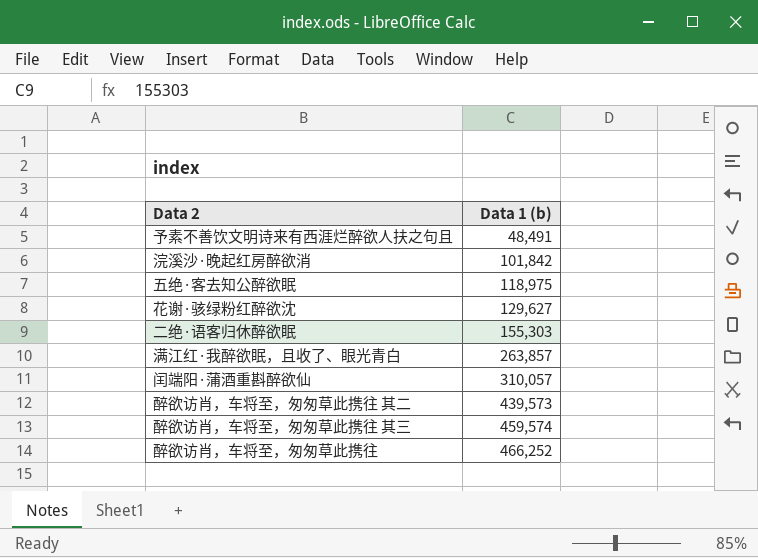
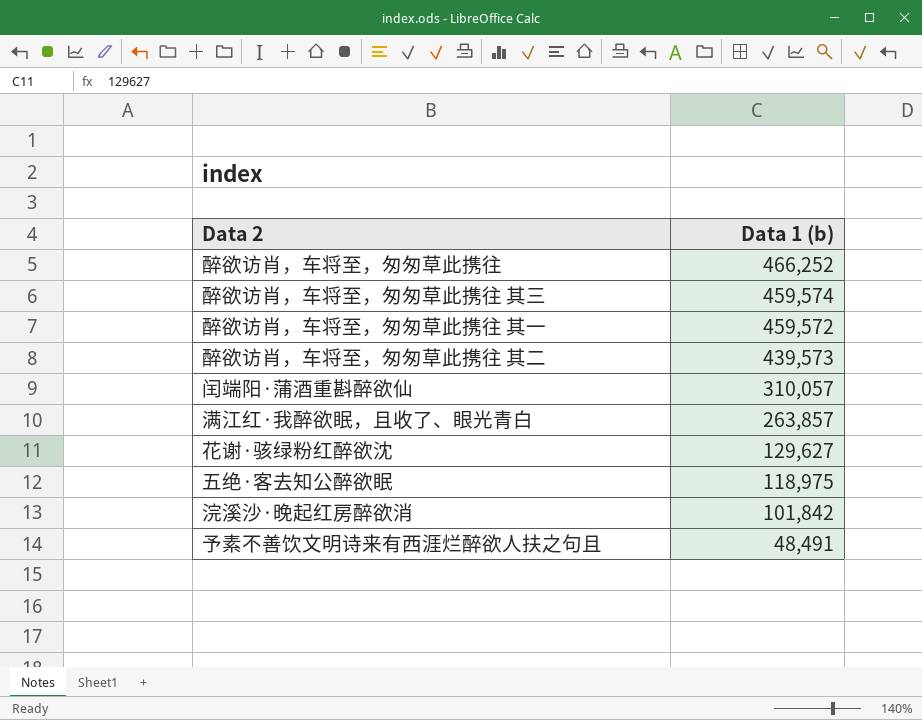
row order: Data 1 (b) ascending -> Data 1 (b) descending
row 二绝·语客归休醉欲眠: 155,303 -> none
row 醉欲访肖，车将至，匆匆草此携往 其一: none -> 459,572

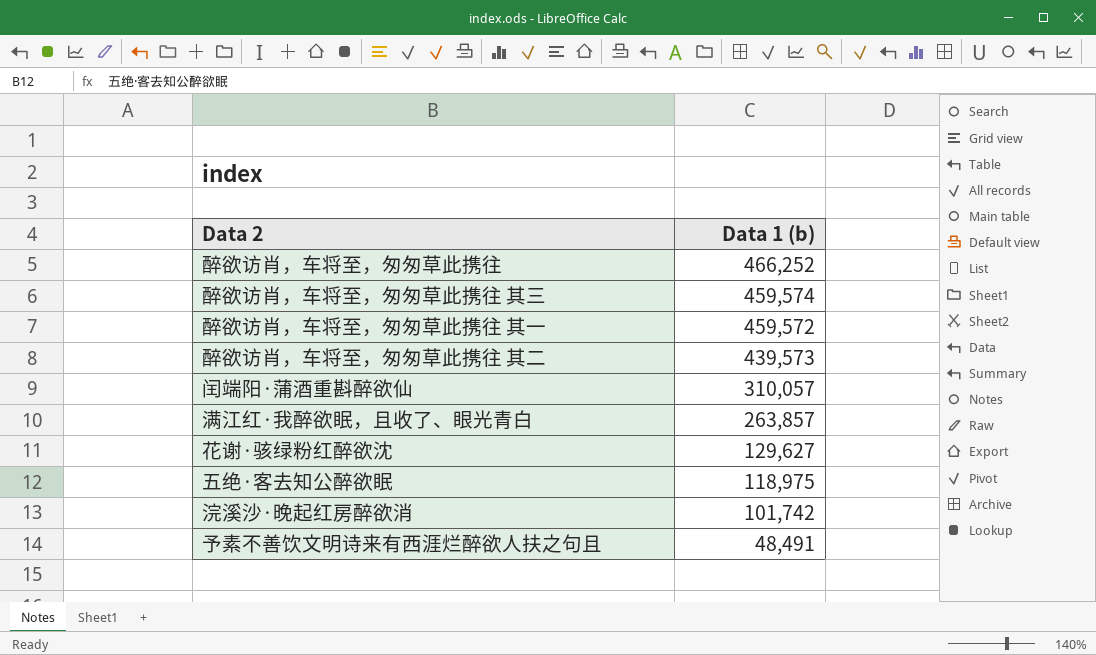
浣溪沙·晚起红房醉欲消 | Data 1 (b): 101,842 -> 101,742

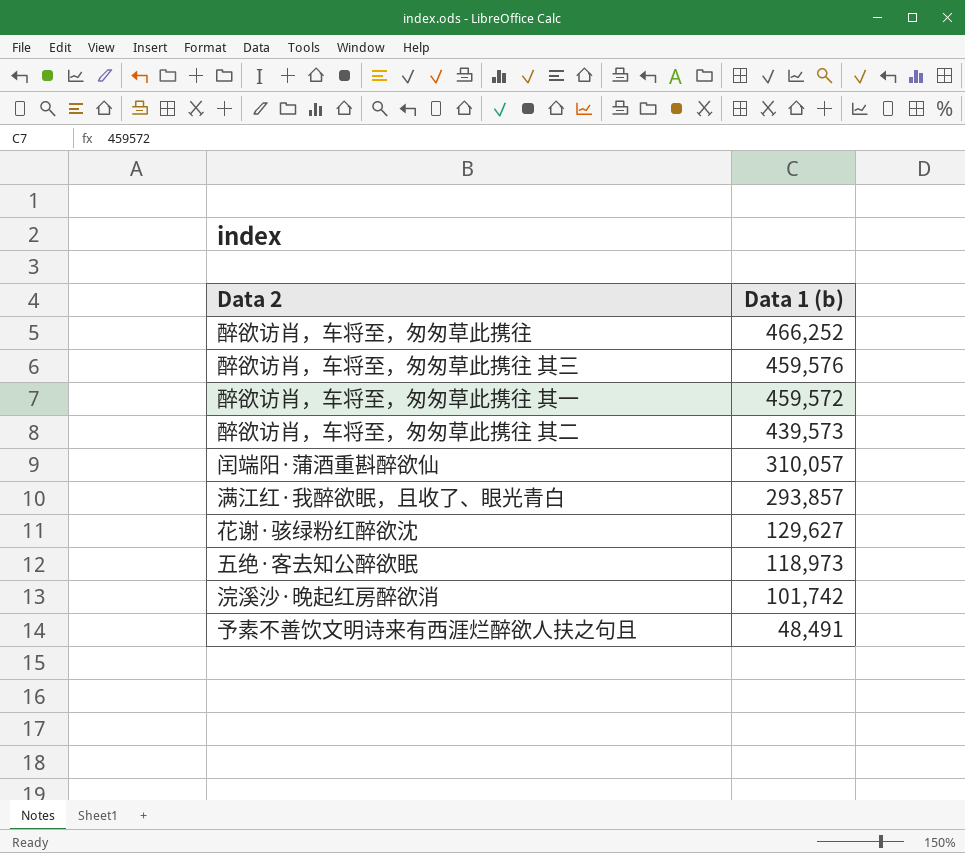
醉欲访肖，车将至，匆匆草此携往 其三 | Data 1 (b): 459,574 -> 459,576
满江红·我醉欲眠，且收了、眼光青白 | Data 1 (b): 263,857 -> 293,857
五绝·客去知公醉欲眠 | Data 1 (b): 118,975 -> 118,973

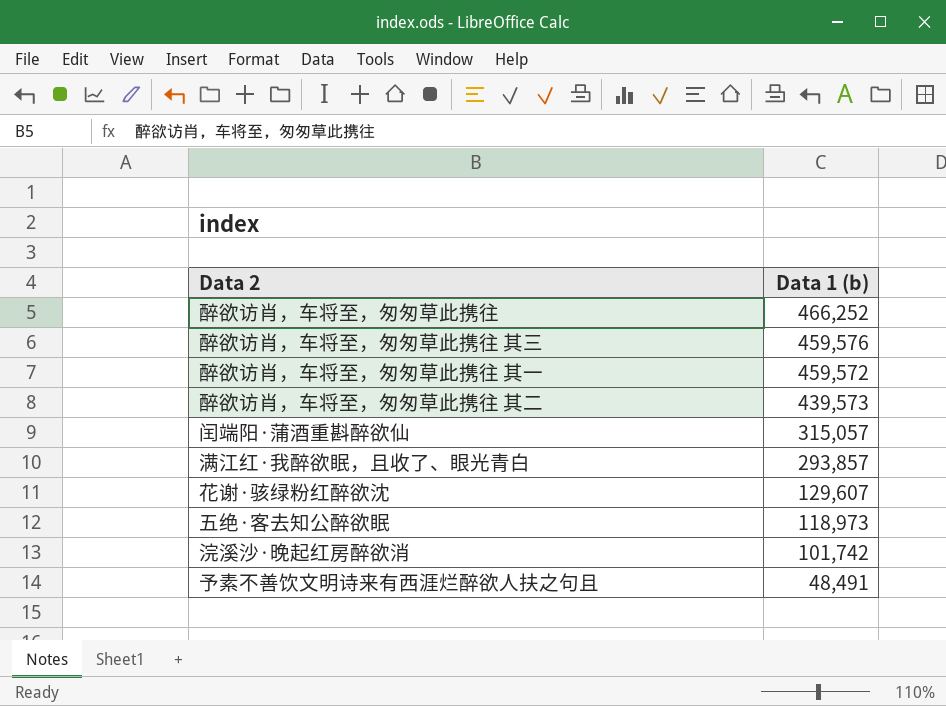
闰端阳·蒲酒重斟醉欲仙 | Data 1 (b): 310,057 -> 315,057
花谢·骇绿粉红醉欲沈 | Data 1 (b): 129,627 -> 129,607

